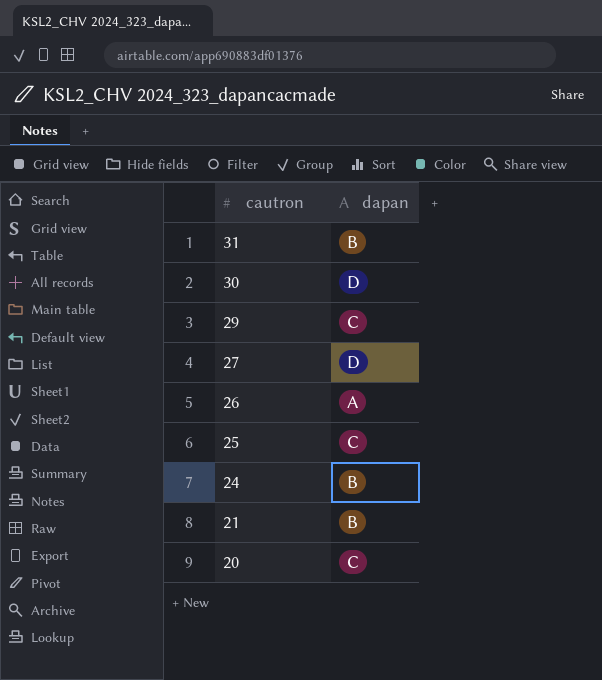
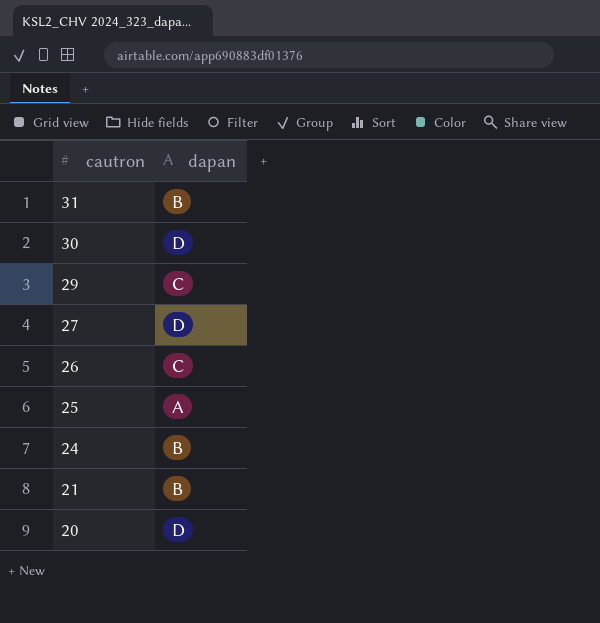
26 | dapan: A -> C
25 | dapan: C -> A
20 | dapan: C -> D

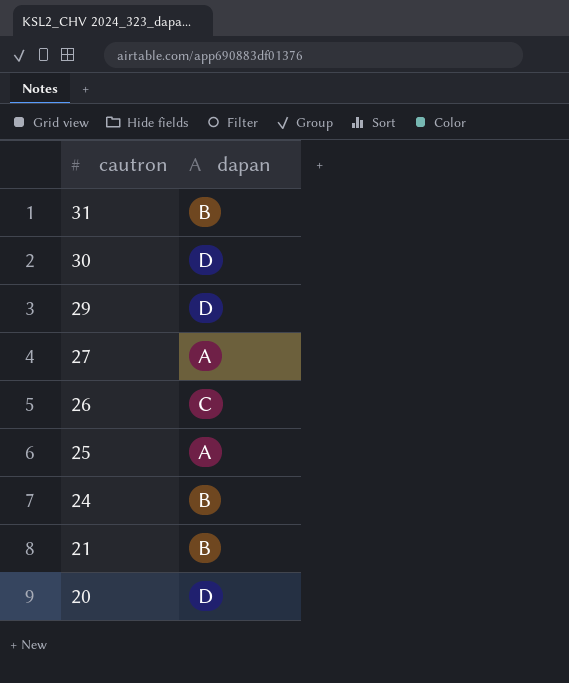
29 | dapan: C -> D
27 | dapan: D -> A

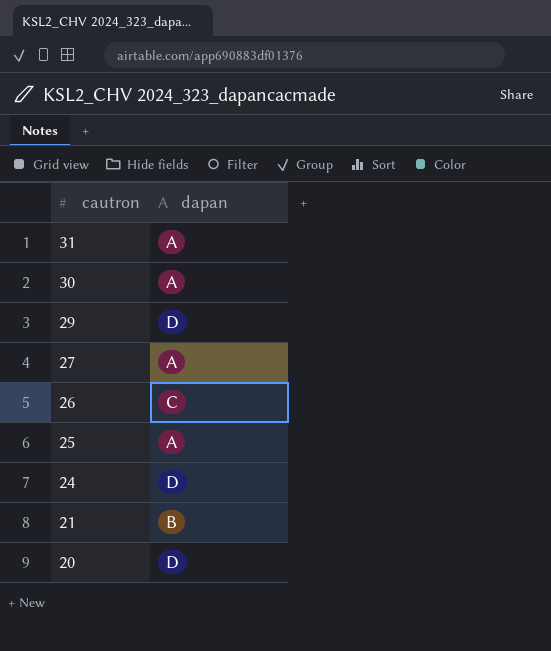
31 | dapan: B -> A
30 | dapan: D -> A
24 | dapan: B -> D

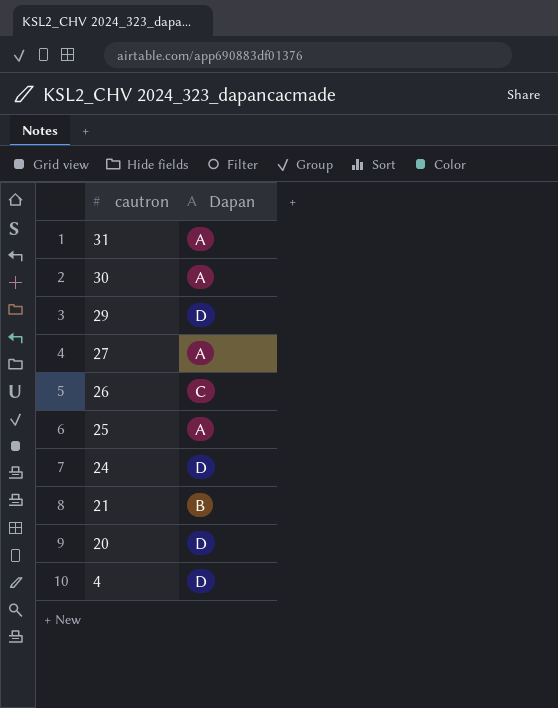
column name: dapan -> Dapan
row 4: none -> D

